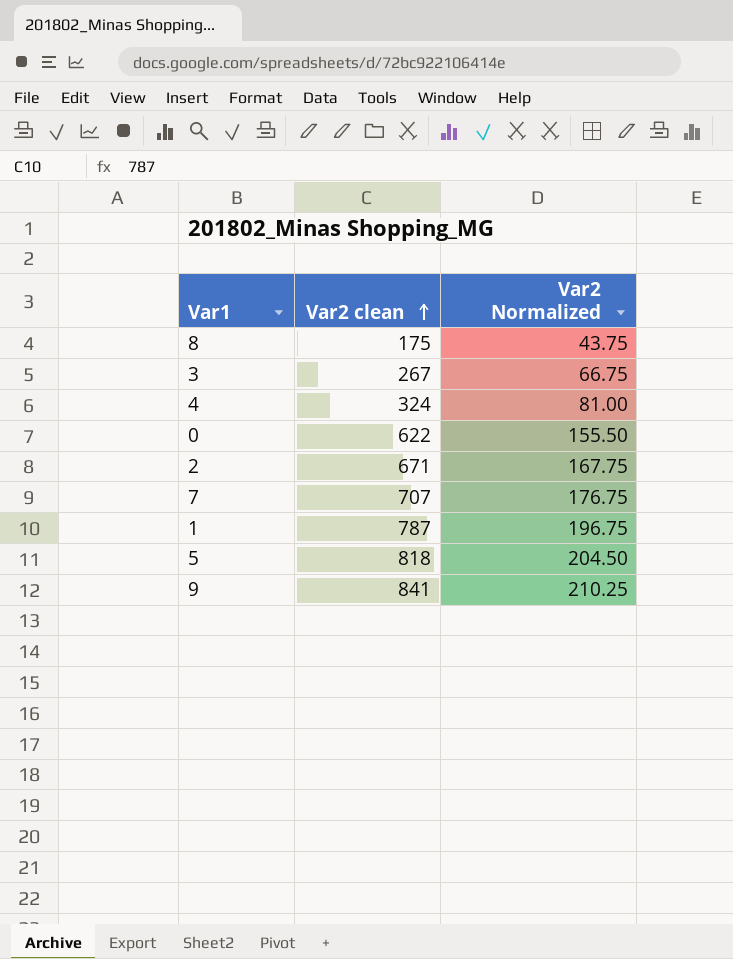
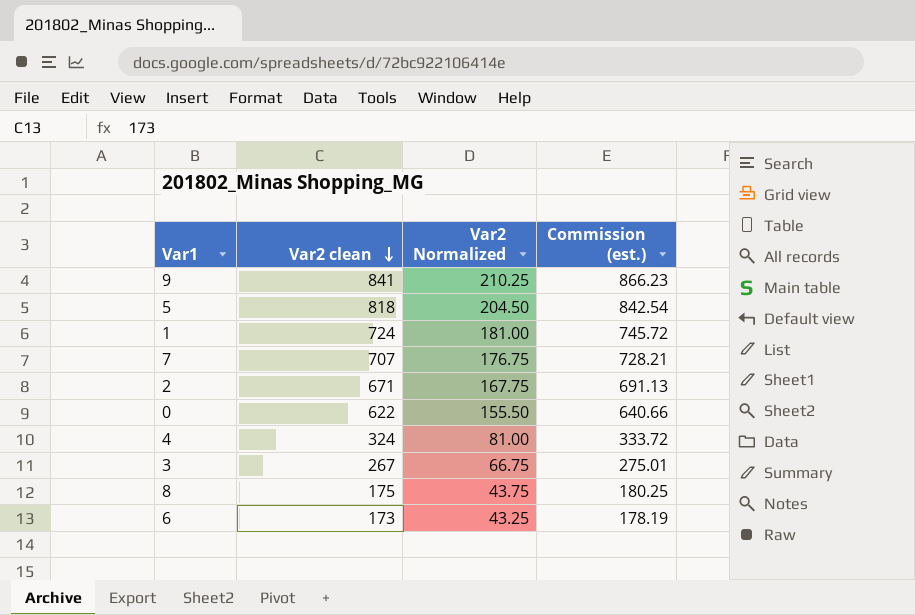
row order: Var2 clean ascending -> Var2 clean descending
column Commission (est.) | formula: none -> [Var2 clean] * 1.03
1 | Var2 clean: 787 -> 724
1 | Var2 Normalized: 196.75 -> 181.00
row 6: none -> 173 | 43.25 | 178.19

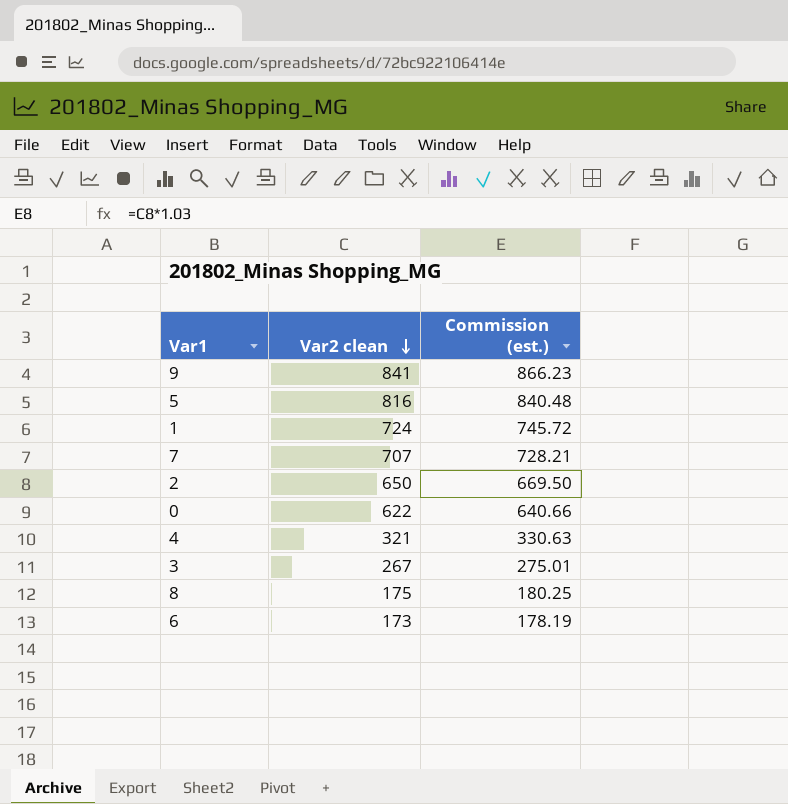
column Var2 Normalized | formula: [Var2 clean] * 0.25 -> none
5 | Var2 clean: 818 -> 816
5 | Commission (est.): 842.54 -> 840.48
2 | Var2 clean: 671 -> 650
2 | Commission (est.): 691.13 -> 669.50
4 | Var2 clean: 324 -> 321
4 | Commission (est.): 333.72 -> 330.63

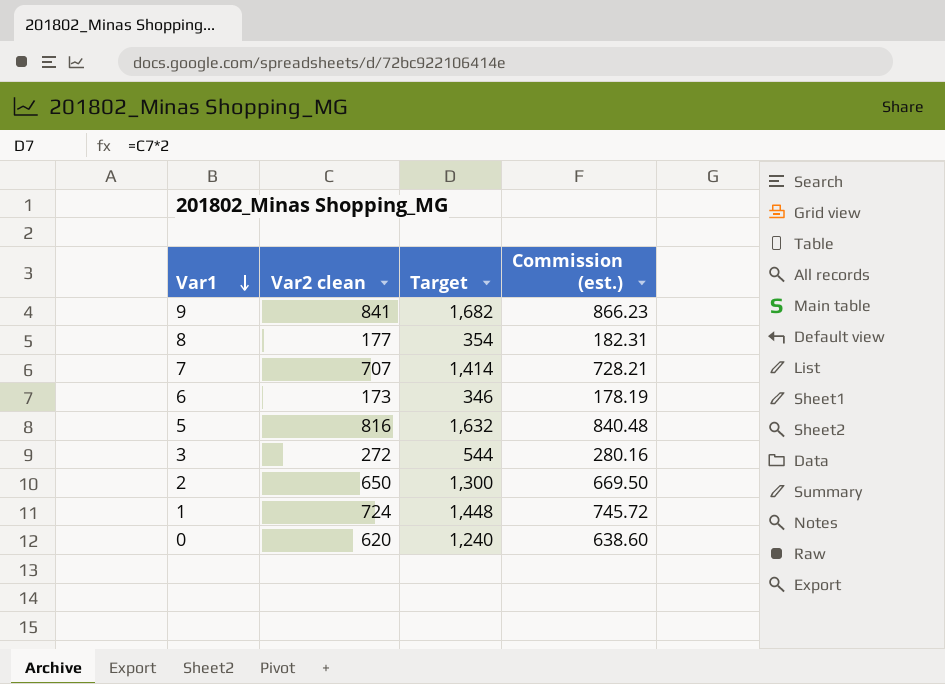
row order: Var2 clean descending -> Var1 descending
column Target | formula: none -> [Var2 clean] * 2
row 4: 321 | 330.63 -> none
8 | Var2 clean: 175 -> 177
8 | Commission (est.): 180.25 -> 182.31
3 | Var2 clean: 267 -> 272
3 | Commission (est.): 275.01 -> 280.16
0 | Var2 clean: 622 -> 620
0 | Commission (est.): 640.66 -> 638.60

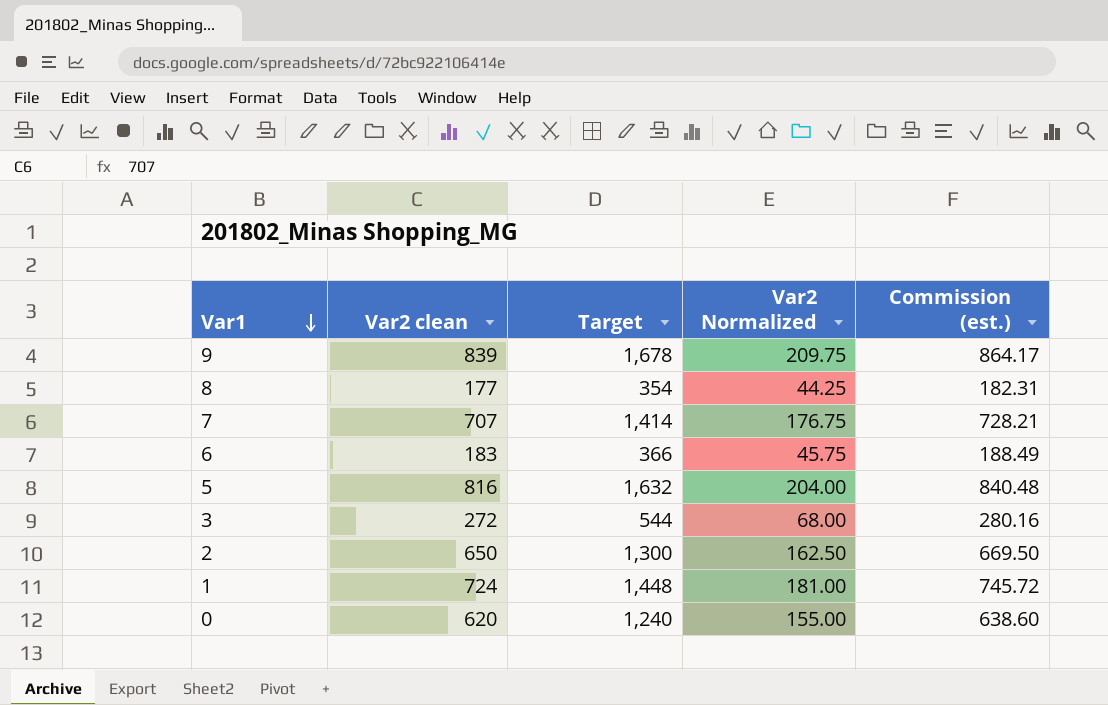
column Var2 Normalized | formula: none -> [Var2 clean] * 0.25
9 | Var2 clean: 841 -> 839
9 | Target: 1,682 -> 1,678
9 | Commission (est.): 866.23 -> 864.17
6 | Var2 clean: 173 -> 183
6 | Target: 346 -> 366
6 | Commission (est.): 178.19 -> 188.49

